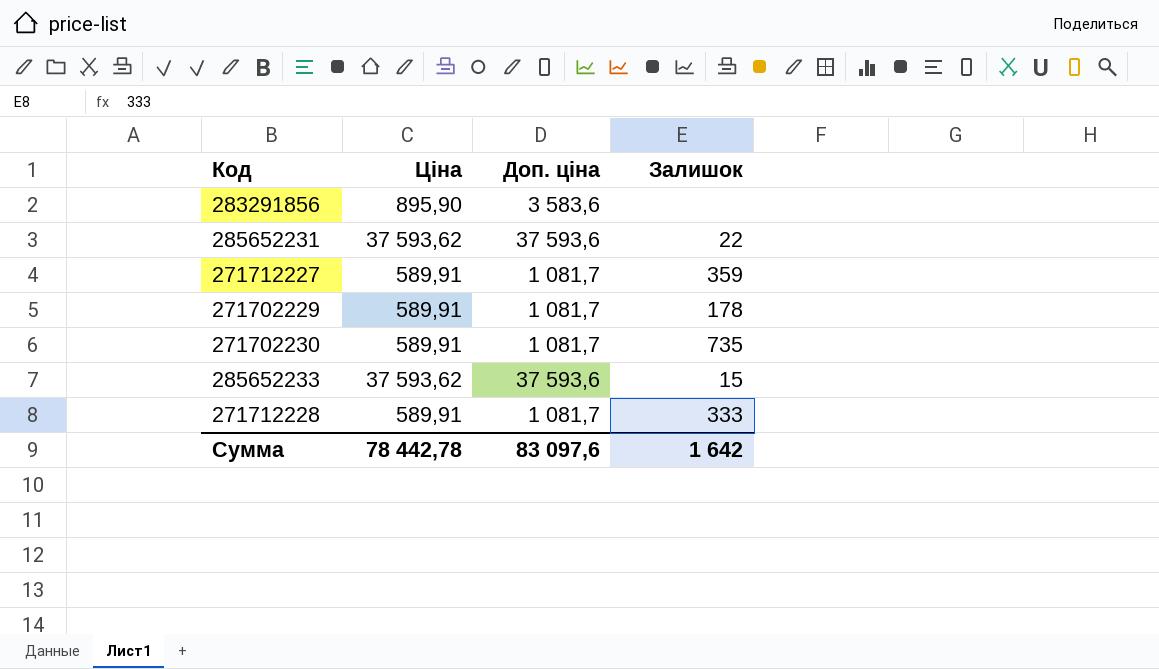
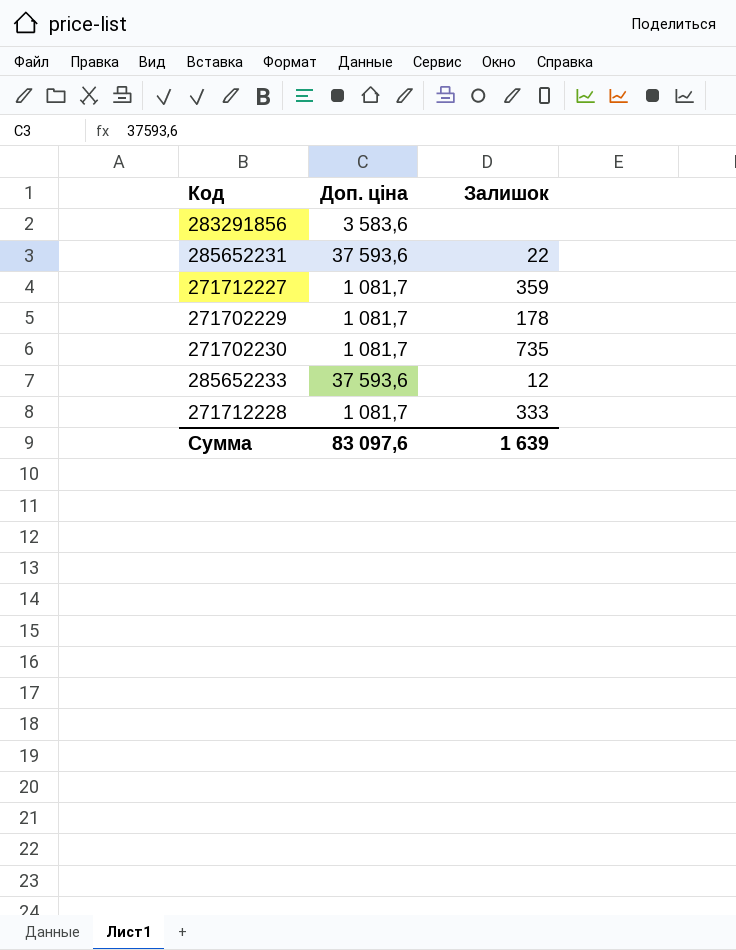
column Ціна | position: 2 -> none
285652233 | Залишок: 15 -> 12
Сумма | Залишок: 1 642 -> 1 639

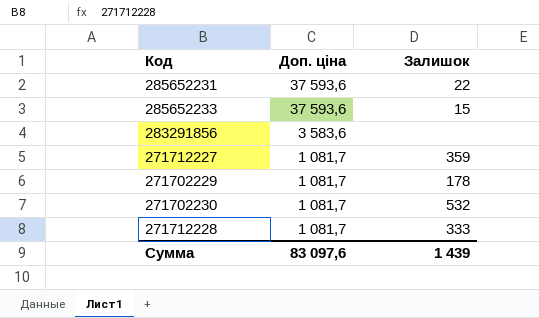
row order: none -> Доп. ціна descending
285652233 | Залишок: 12 -> 15
271702230 | Залишок: 735 -> 532
Сумма | Залишок: 1 639 -> 1 439

